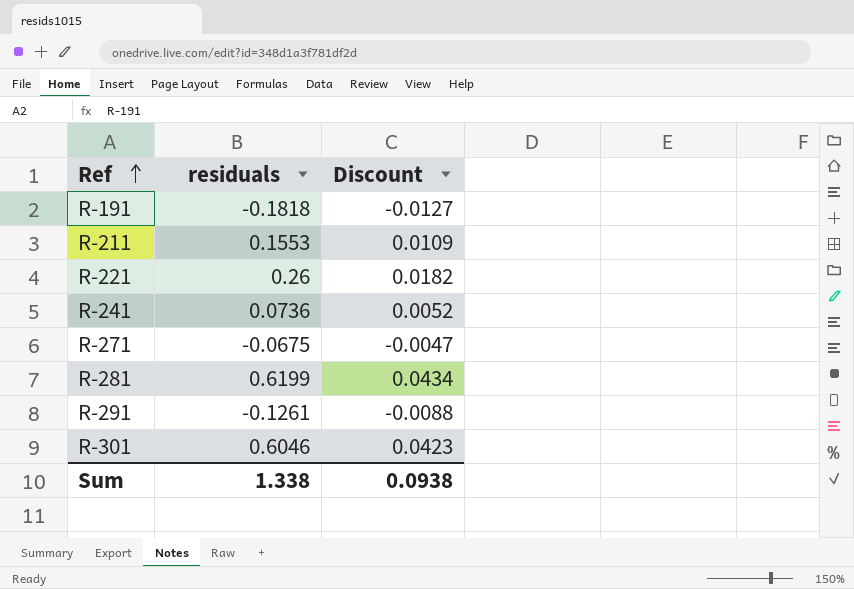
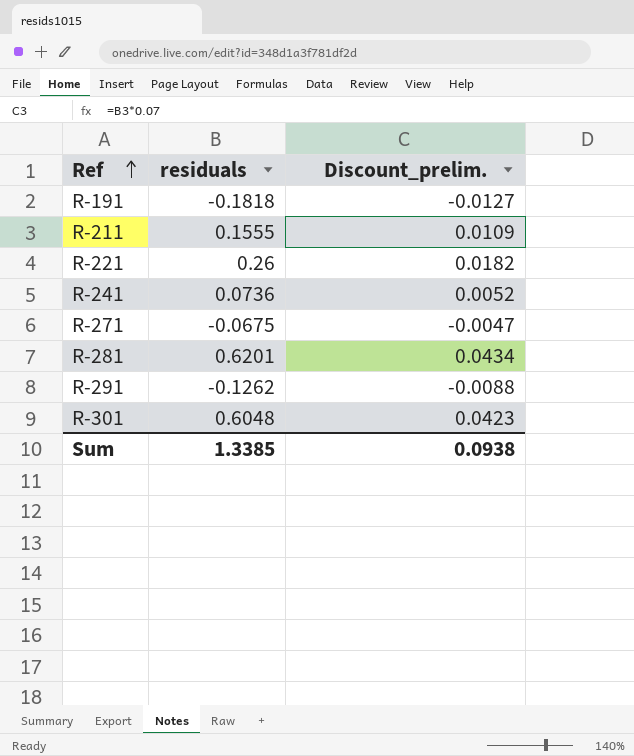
column name: Discount -> Discount_prelim.
R-211 | residuals: 0.1553 -> 0.1555
R-281 | residuals: 0.6199 -> 0.6201
R-291 | residuals: -0.1261 -> -0.1262
R-301 | residuals: 0.6046 -> 0.6048
Sum | residuals: 1.338 -> 1.3385

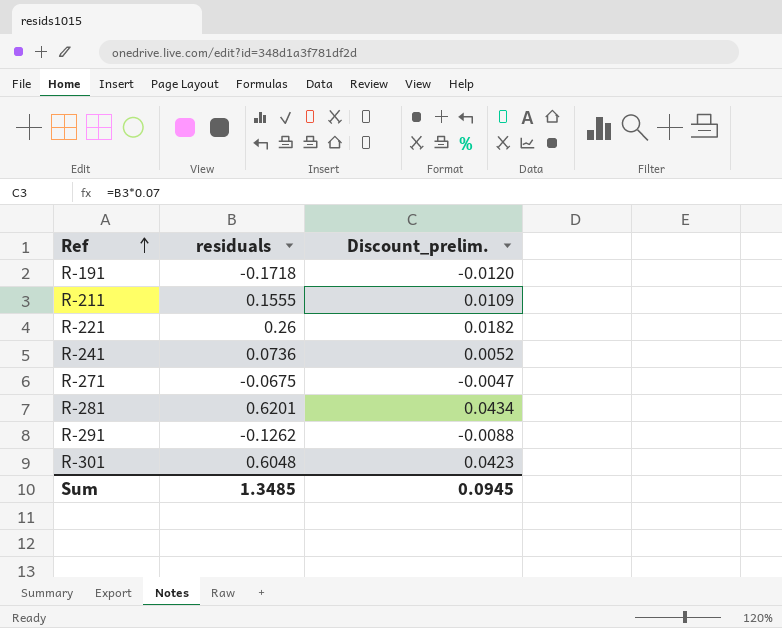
R-191 | residuals: -0.1818 -> -0.1718
R-191 | Discount_prelim.: -0.0127 -> -0.0120
Sum | residuals: 1.3385 -> 1.3485
Sum | Discount_prelim.: 0.0938 -> 0.0945

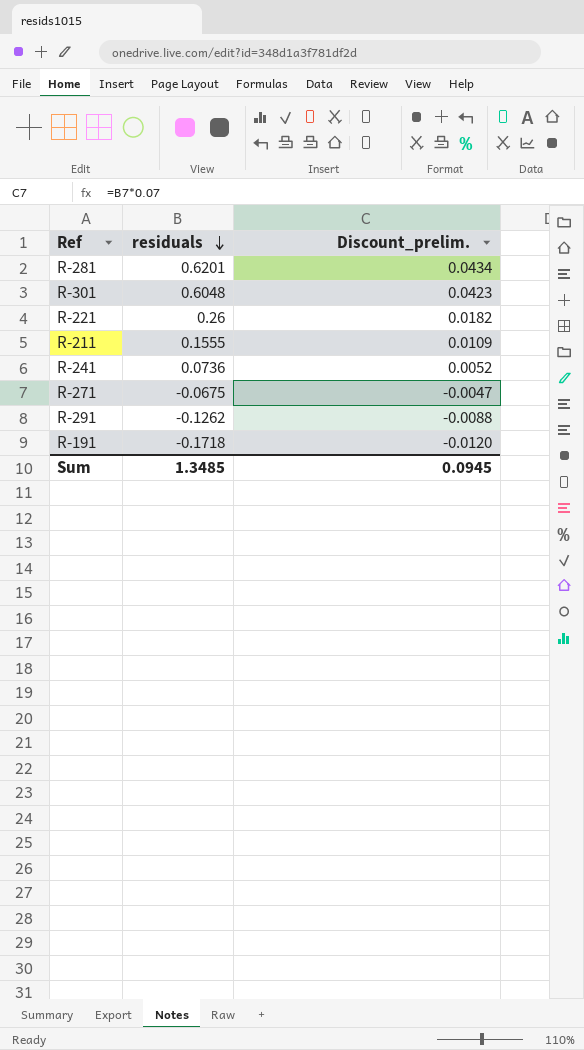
row order: Ref ascending -> residuals descending

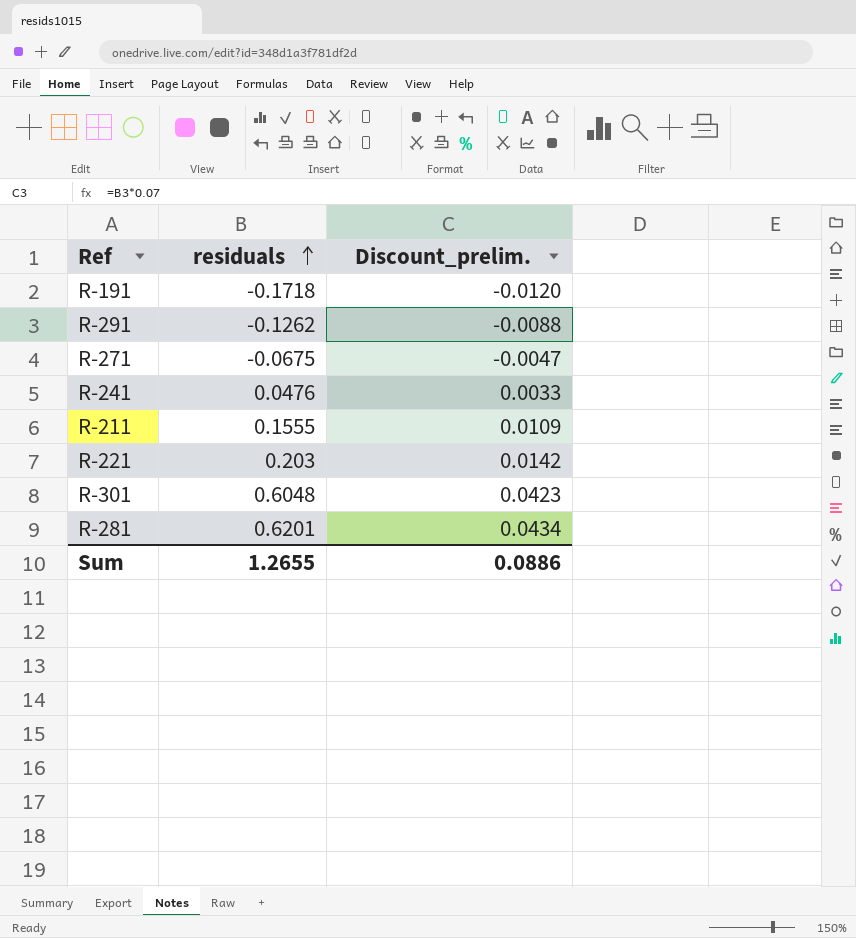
row order: residuals descending -> residuals ascending
R-241 | residuals: 0.0736 -> 0.0476
R-241 | Discount_prelim.: 0.0052 -> 0.0033
R-221 | residuals: 0.26 -> 0.203
R-221 | Discount_prelim.: 0.0182 -> 0.0142
Sum | residuals: 1.3485 -> 1.2655
Sum | Discount_prelim.: 0.0945 -> 0.0886

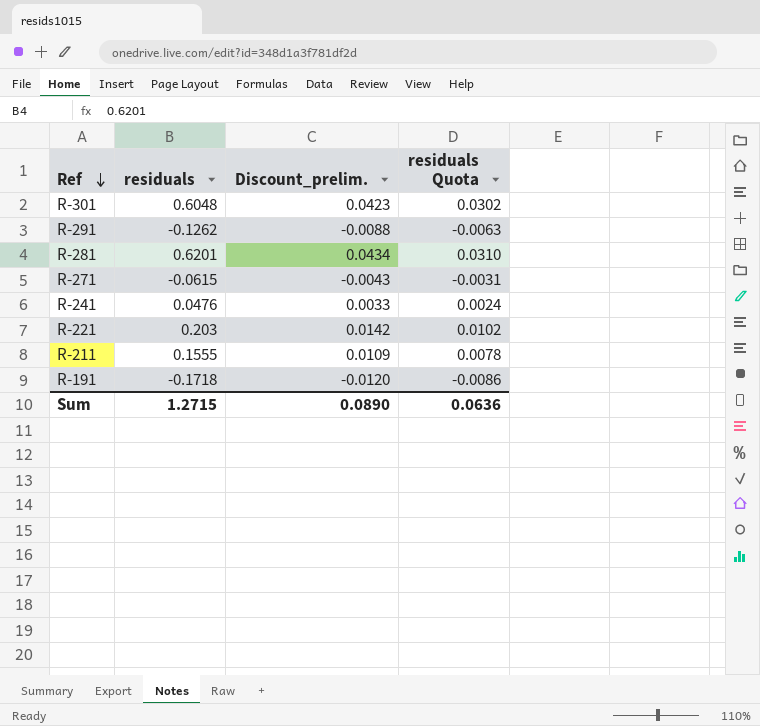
row order: residuals ascending -> Ref descending
column residuals Quota | formula: none -> [residuals] * 0.05
R-271 | residuals: -0.0675 -> -0.0615
R-271 | Discount_prelim.: -0.0047 -> -0.0043
Sum | residuals: 1.2655 -> 1.2715
Sum | Discount_prelim.: 0.0886 -> 0.0890

